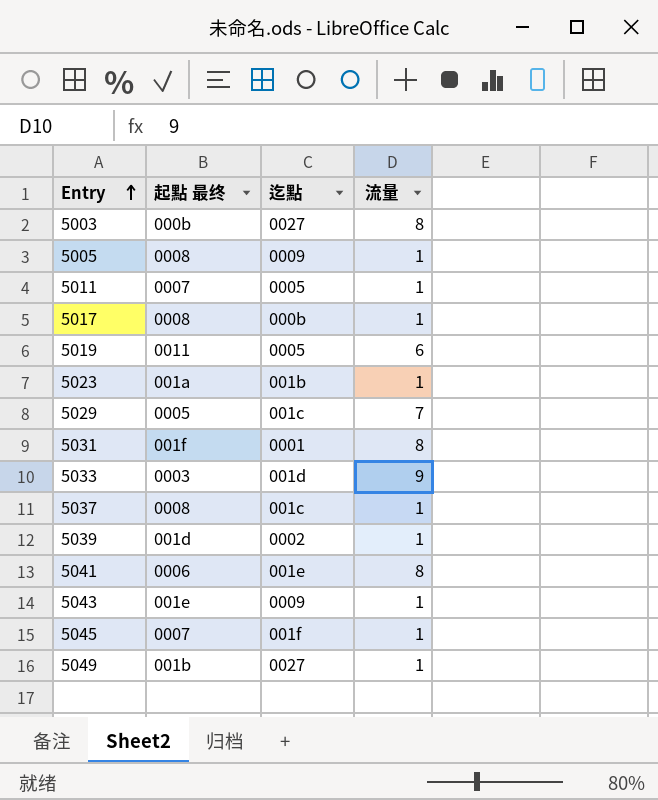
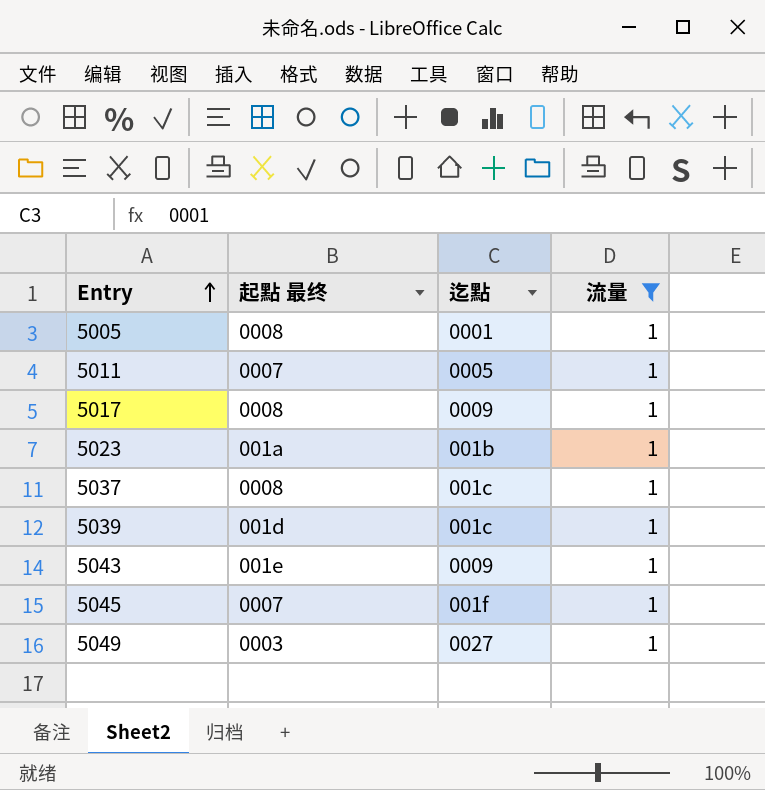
filter: none -> 流量 = 1
5005 | 迄點: 0009 -> 0001
5017 | 迄點: 000b -> 0009
5039 | 迄點: 0002 -> 001c
5049 | 起點 最终: 001b -> 0003

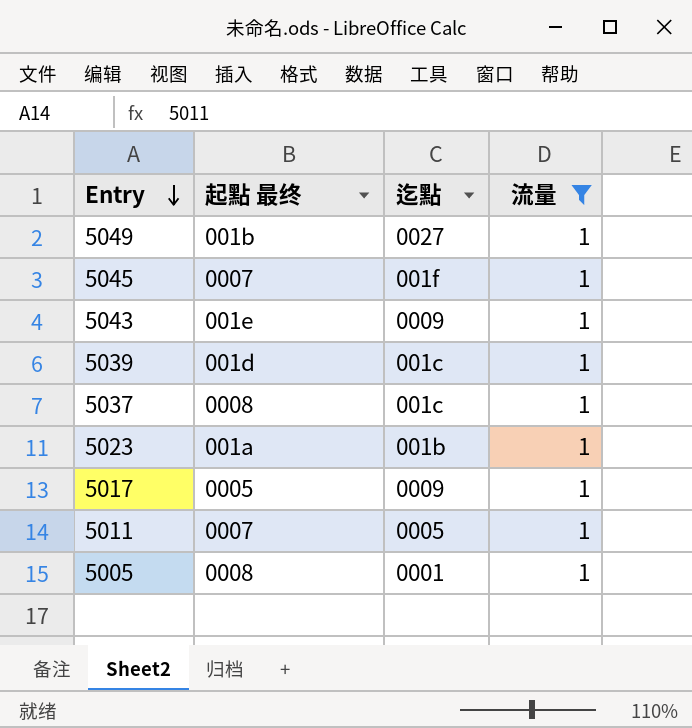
row order: Entry ascending -> Entry descending
5049 | 起點 最终: 0003 -> 001b
5017 | 起點 最终: 0008 -> 0005

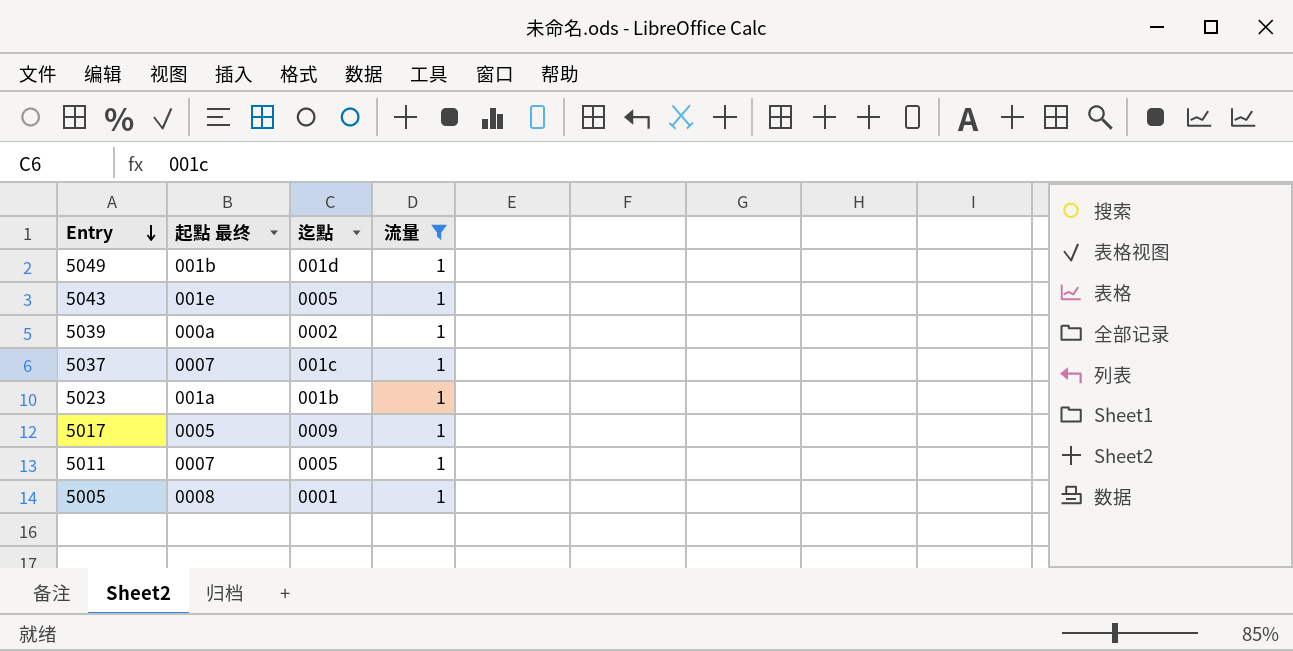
row 5045: 0007 | 001f | 1 -> none
5049 | 迄點: 0027 -> 001d
5043 | 迄點: 0009 -> 0005
5039 | 起點 最终: 001d -> 000a
5039 | 迄點: 001c -> 0002
5037 | 起點 最终: 0008 -> 0007

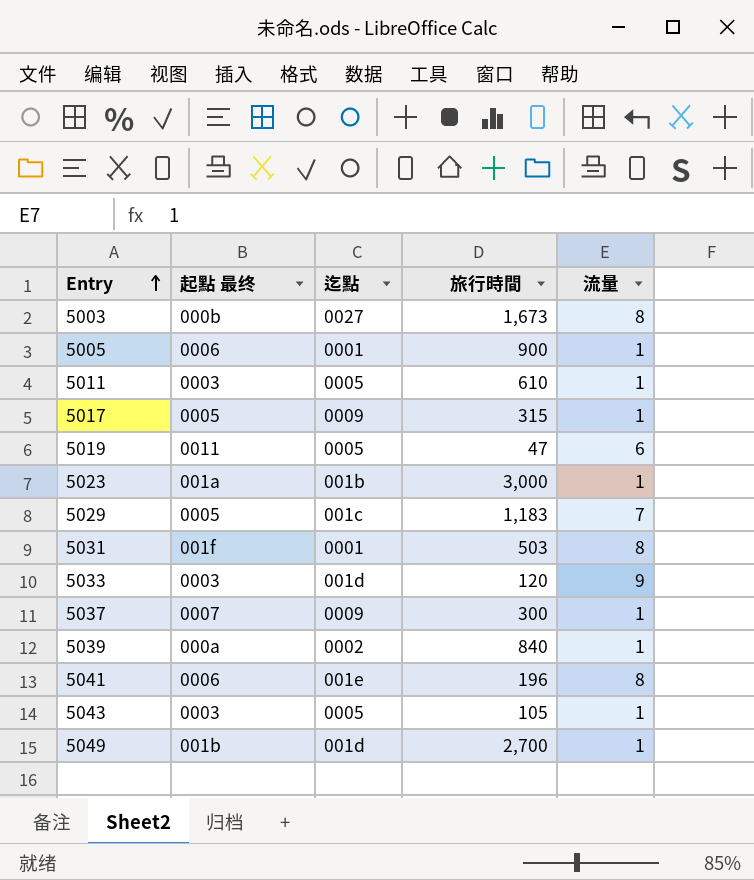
filter: 流量 = 1 -> none
row order: Entry descending -> Entry ascending
column 旅行時間 | position: none -> 4
5005 | 起點 最终: 0008 -> 0006
5011 | 起點 最终: 0007 -> 0003
5037 | 迄點: 001c -> 0009
5043 | 起點 最终: 001e -> 0003

